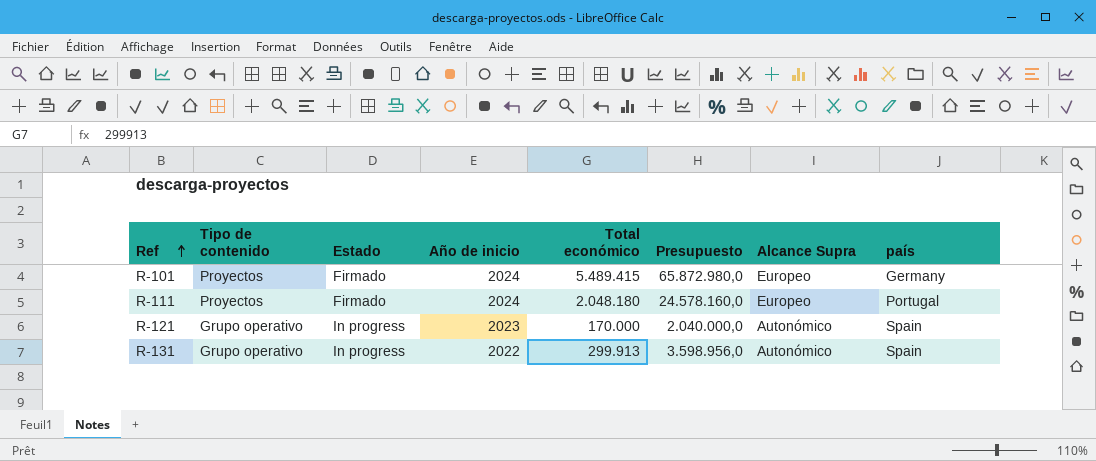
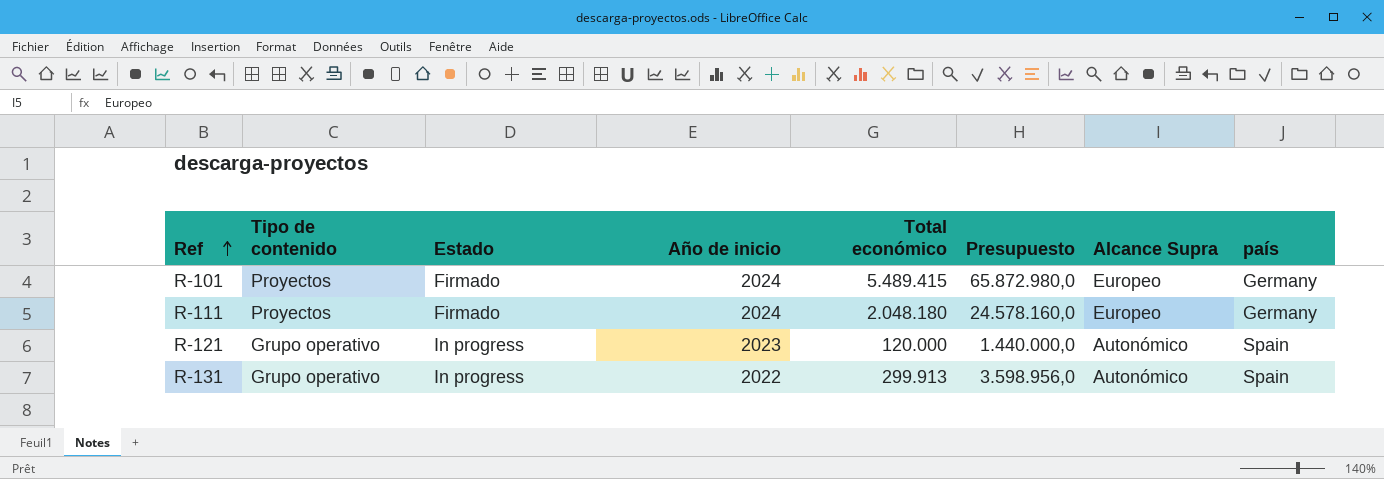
R-111 | país: Portugal -> Germany
R-121 | Total económico: 170.000 -> 120.000
R-121 | Presupuesto: 2.040.000,0 -> 1.440.000,0

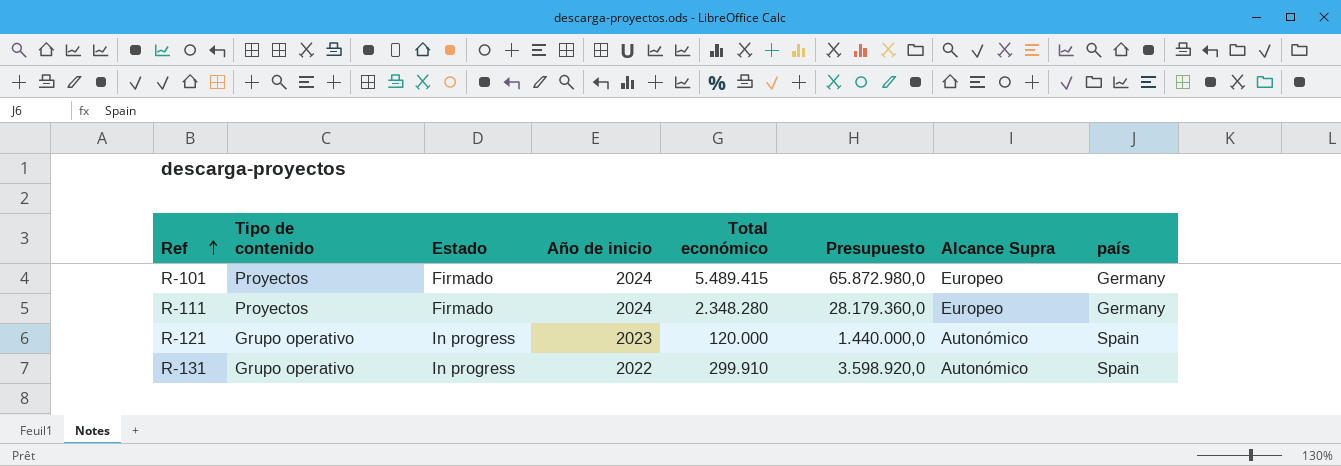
R-111 | Total económico: 2.048.180 -> 2.348.280
R-111 | Presupuesto: 24.578.160,0 -> 28.179.360,0
R-131 | Total económico: 299.913 -> 299.910
R-131 | Presupuesto: 3.598.956,0 -> 3.598.920,0

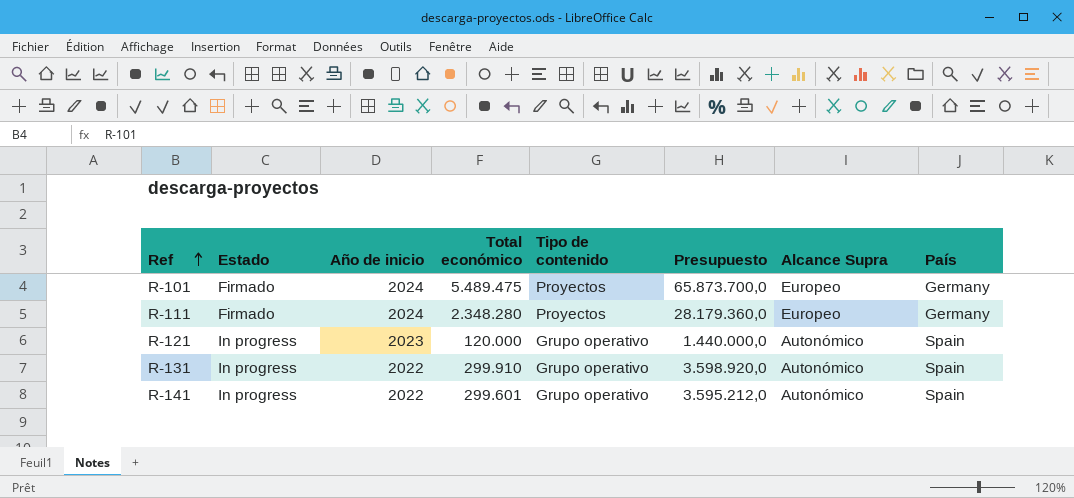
column Tipo de contenido | position: 2 -> 5
column name: país -> País
R-101 | Total económico: 5.489.415 -> 5.489.475
R-101 | Presupuesto: 65.872.980,0 -> 65.873.700,0
row R-141: none -> In progress | 2022 | 299.601 | Grupo operativo | 3.595.212,0 | Autonómico | Spain

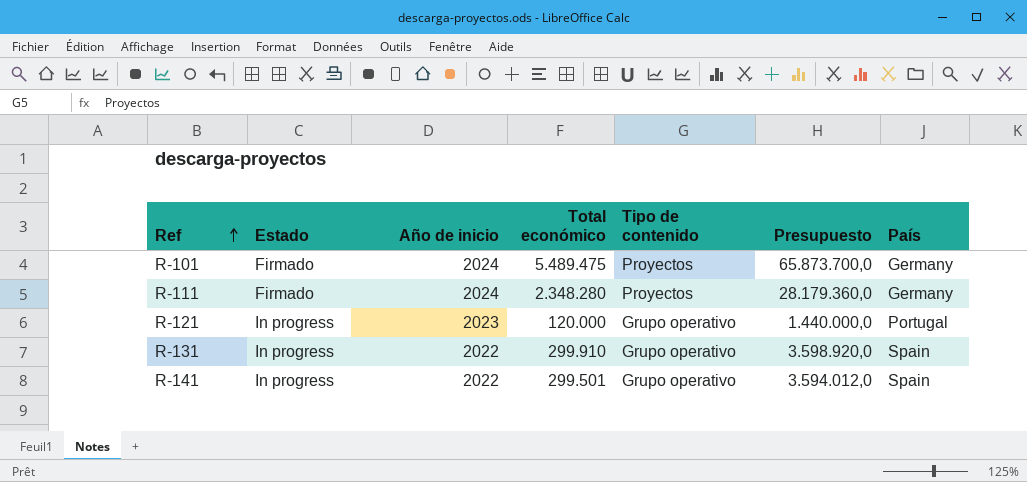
column Alcance Supra | position: 7 -> none
R-121 | País: Spain -> Portugal
R-141 | Total económico: 299.601 -> 299.501
R-141 | Presupuesto: 3.595.212,0 -> 3.594.012,0

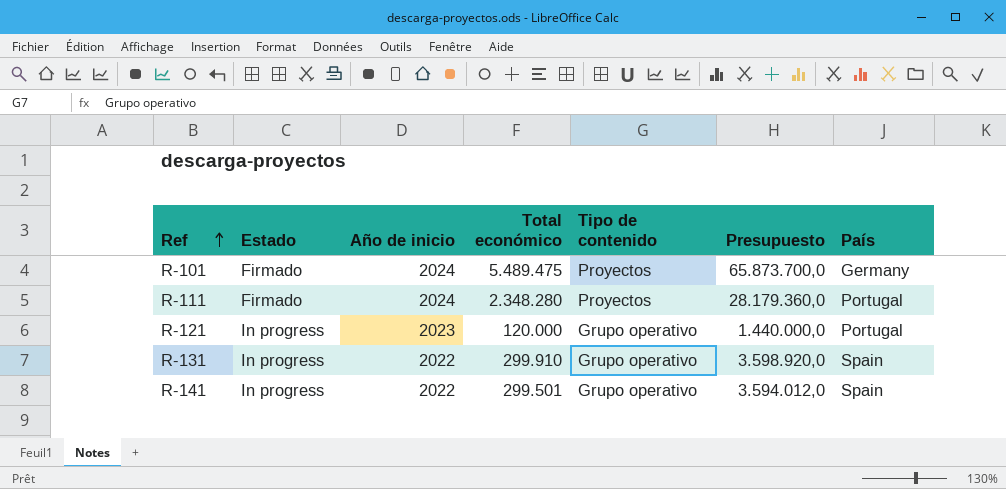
R-111 | País: Germany -> Portugal

